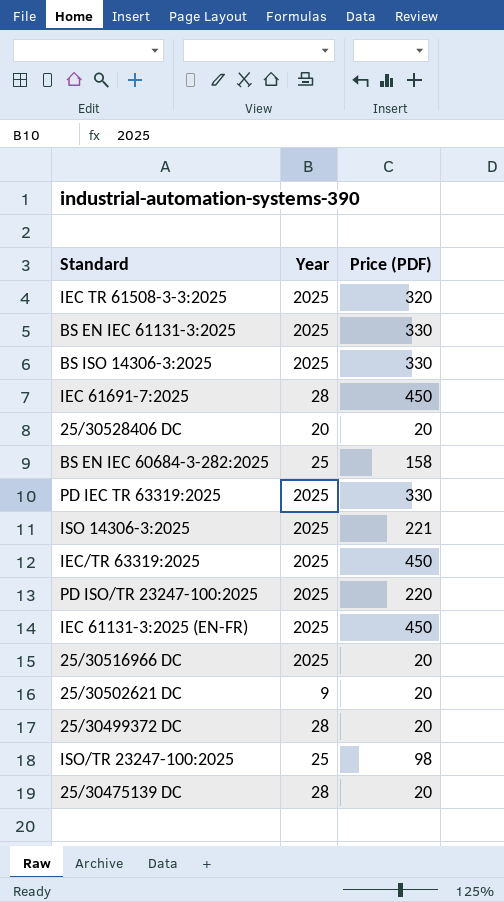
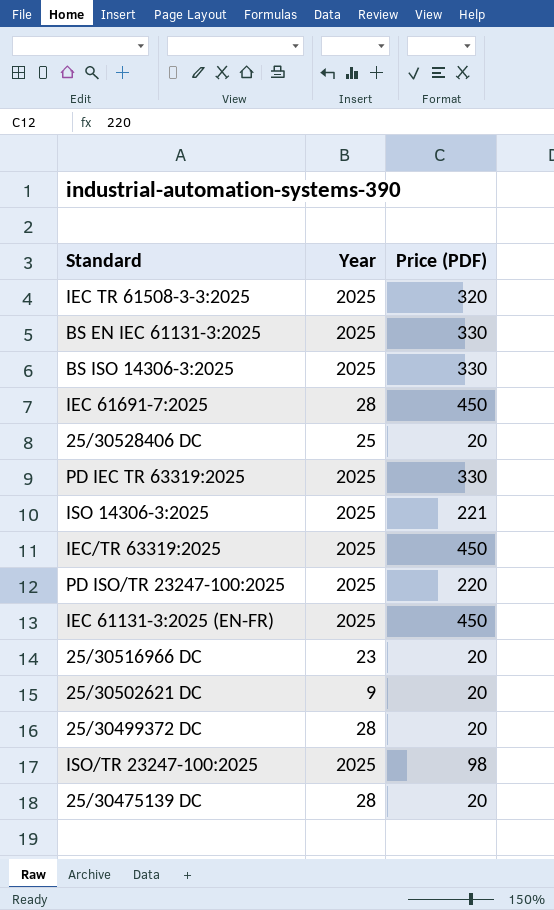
row BS EN IEC 60684-3-282:2025: 25 | 158 -> none
25/30528406 DC | Year: 20 -> 25
25/30516966 DC | Year: 2025 -> 23
ISO/TR 23247-100:2025 | Year: 25 -> 2025

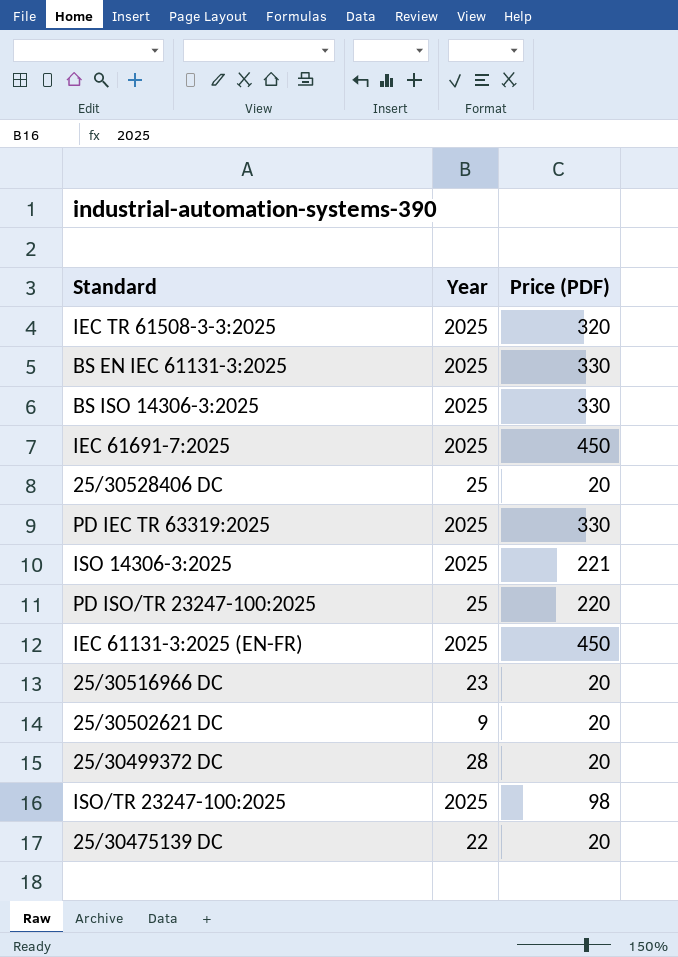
row IEC/TR 63319:2025: 2025 | 450 -> none
IEC 61691-7:2025 | Year: 28 -> 2025
PD ISO/TR 23247-100:2025 | Year: 2025 -> 25
25/30475139 DC | Year: 28 -> 22

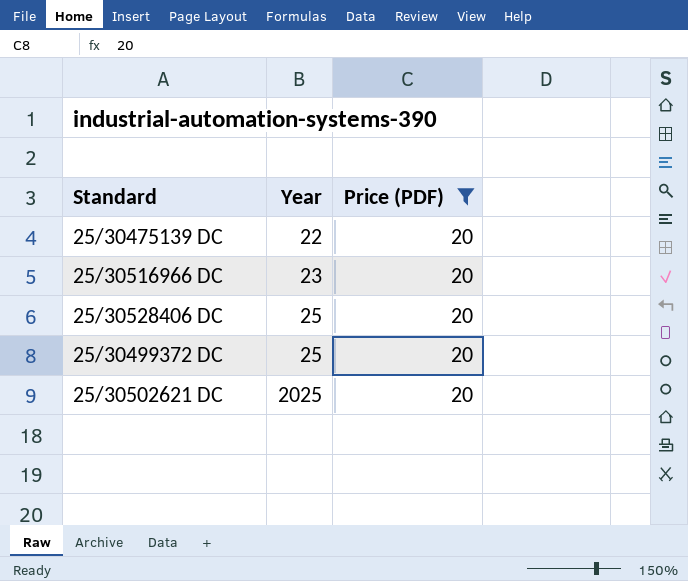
filter: none -> Price (PDF) = 20
row order: none -> Year ascending
25/30499372 DC | Year: 28 -> 25
25/30502621 DC | Year: 9 -> 2025

